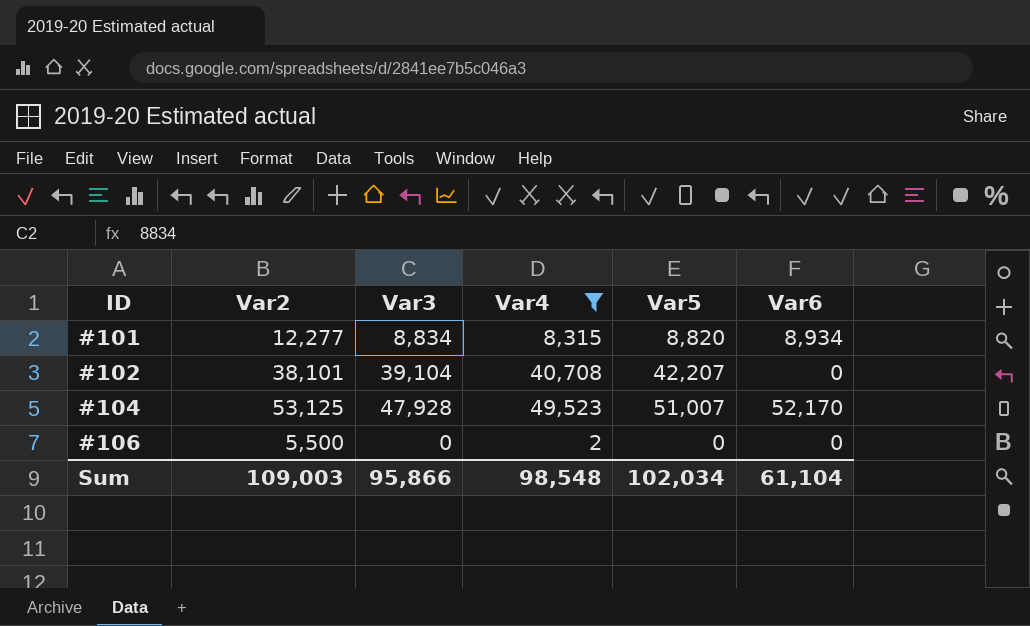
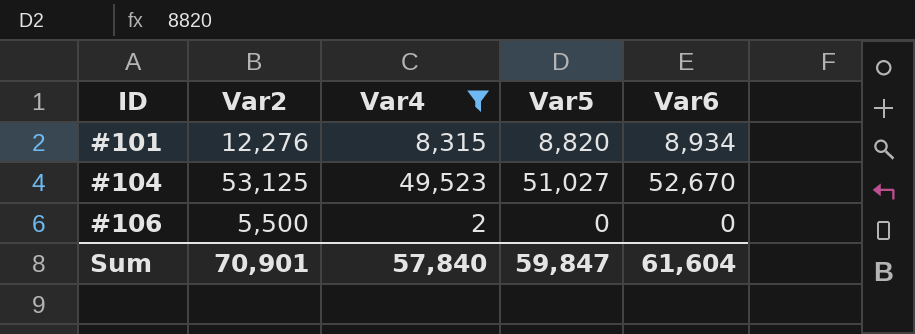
column Var3 | position: 3 -> none
row #102: 38,101 | 39,104 | 40,708 | 42,207 | 0 -> none
#101 | Var2: 12,277 -> 12,276
#104 | Var5: 51,007 -> 51,027
#104 | Var6: 52,170 -> 52,670
Sum | Var2: 109,003 -> 70,901
Sum | Var4: 98,548 -> 57,840
Sum | Var5: 102,034 -> 59,847
Sum | Var6: 61,104 -> 61,604

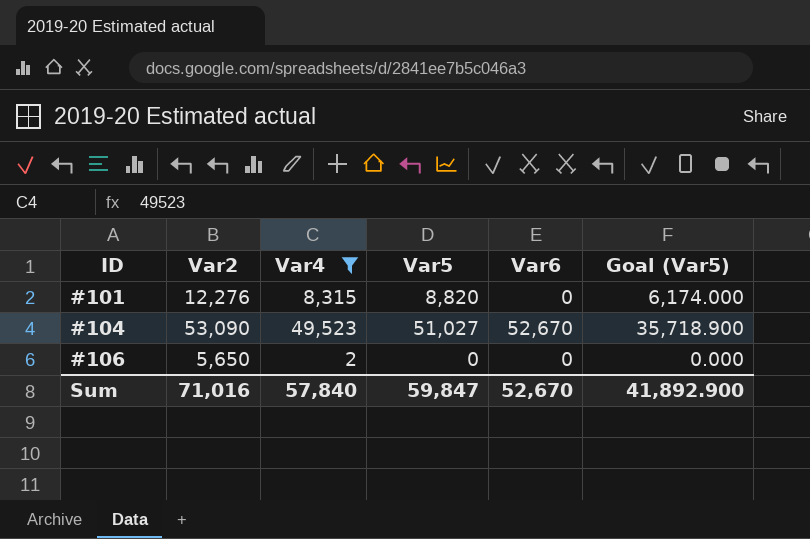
column Goal (Var5) | formula: none -> [Var5] * 0.7
#101 | Var6: 8,934 -> 0
#104 | Var2: 53,125 -> 53,090
#106 | Var2: 5,500 -> 5,650
Sum | Var2: 70,901 -> 71,016
Sum | Var6: 61,604 -> 52,670

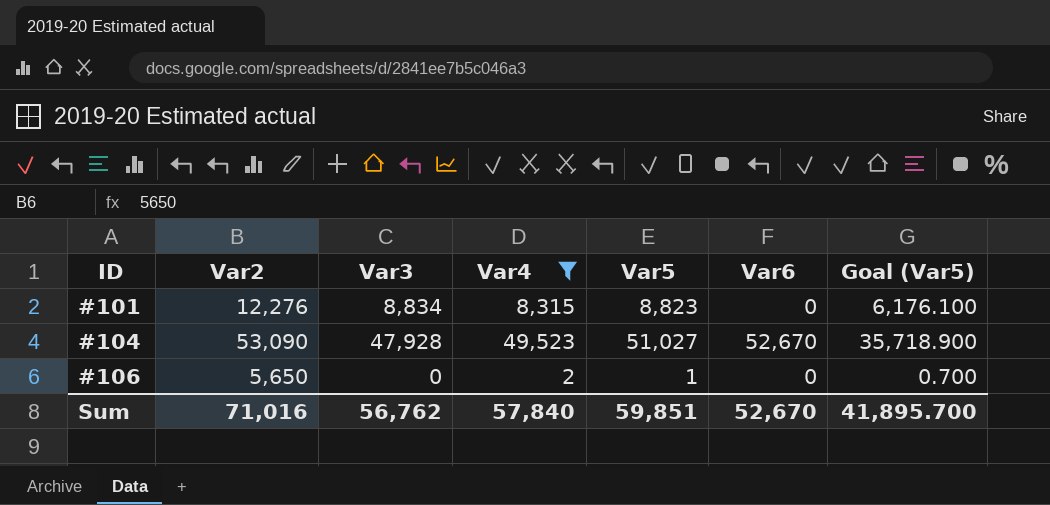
column Var3 | position: none -> 3
#101 | Var5: 8,820 -> 8,823
#101 | Goal (Var5): 6,174.000 -> 6,176.100
#106 | Var5: 0 -> 1
#106 | Goal (Var5): 0.000 -> 0.700
Sum | Var5: 59,847 -> 59,851
Sum | Goal (Var5): 41,892.900 -> 41,895.700

